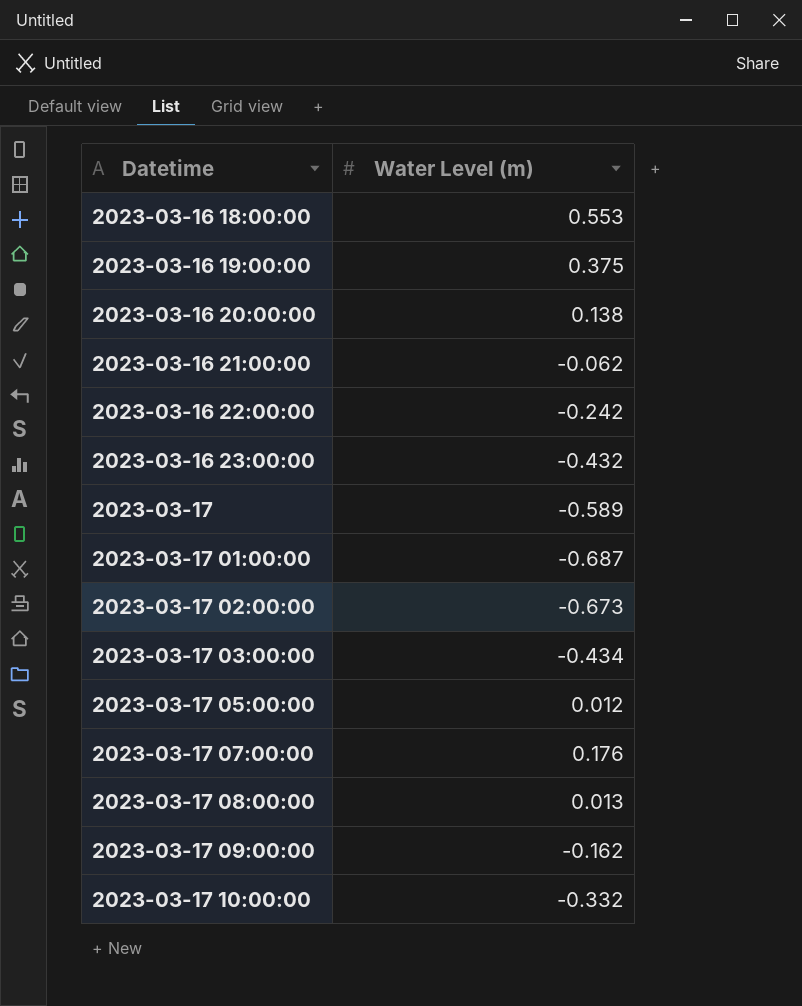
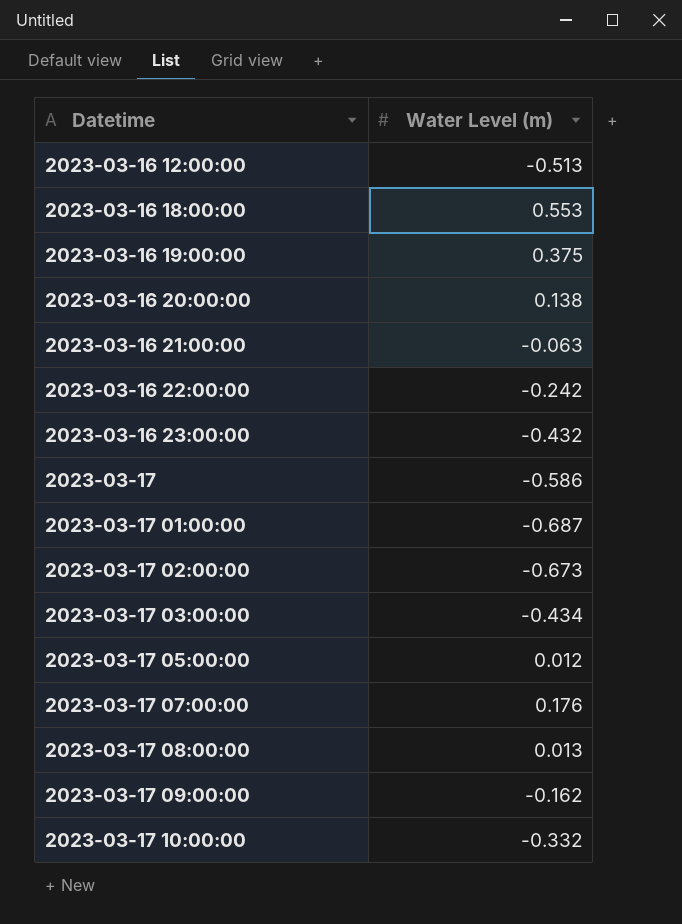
row 2023-03-16 12:00:00: none -> -0.513
2023-03-16 21:00:00 | Water Level (m): -0.062 -> -0.063
2023-03-17 | Water Level (m): -0.589 -> -0.586

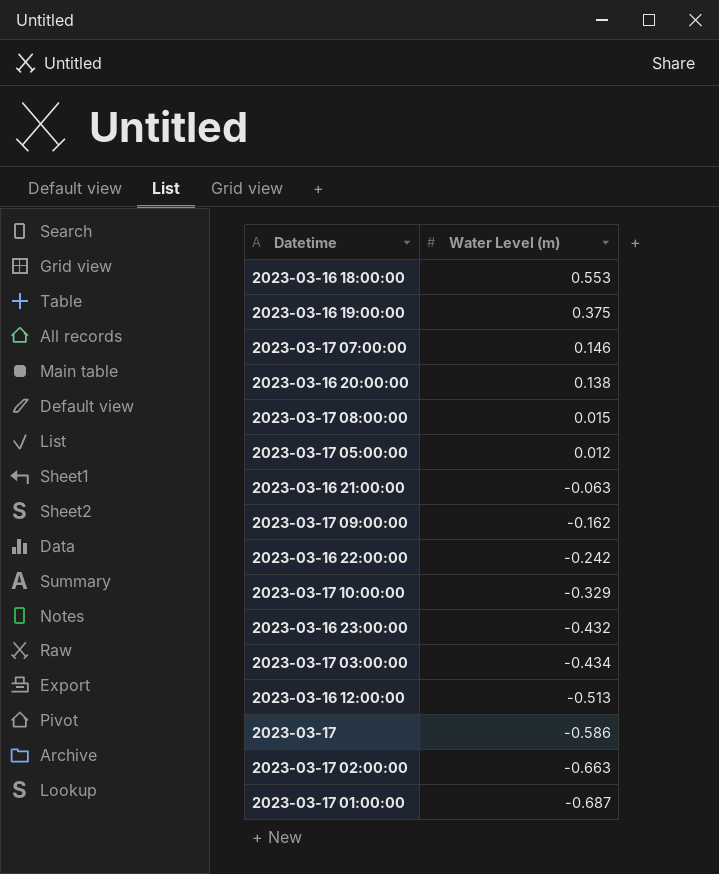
row order: Datetime ascending -> Water Level (m) descending
2023-03-17 07:00:00 | Water Level (m): 0.176 -> 0.146
2023-03-17 08:00:00 | Water Level (m): 0.013 -> 0.015
2023-03-17 10:00:00 | Water Level (m): -0.332 -> -0.329
2023-03-17 02:00:00 | Water Level (m): -0.673 -> -0.663

